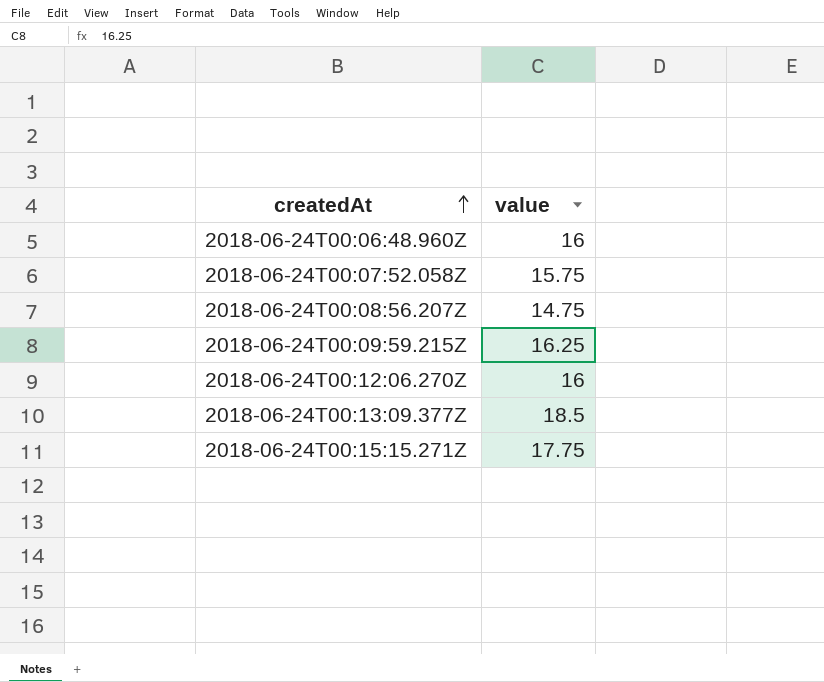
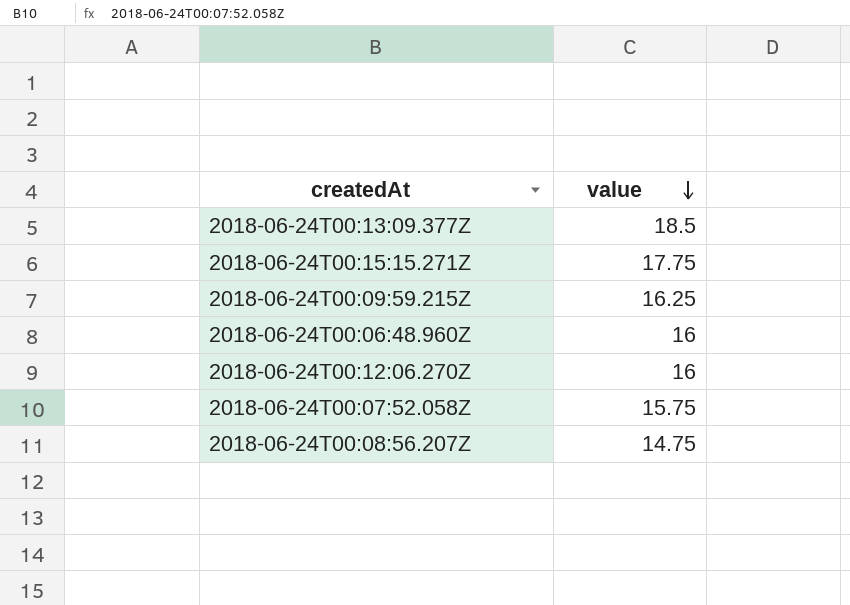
row order: createdAt ascending -> value descending

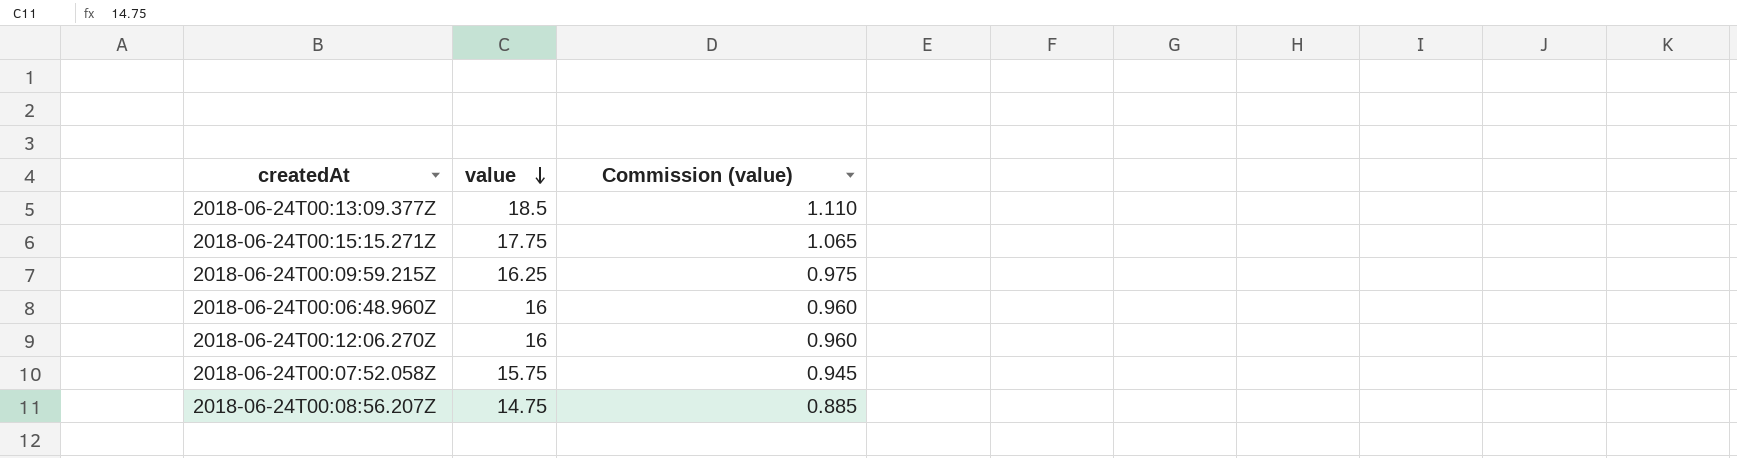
column Commission (value) | formula: none -> [value] * 0.06

